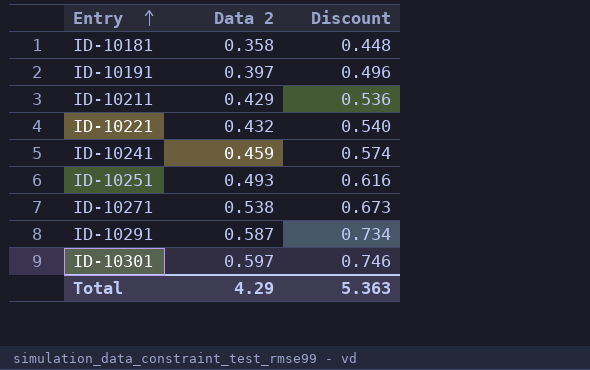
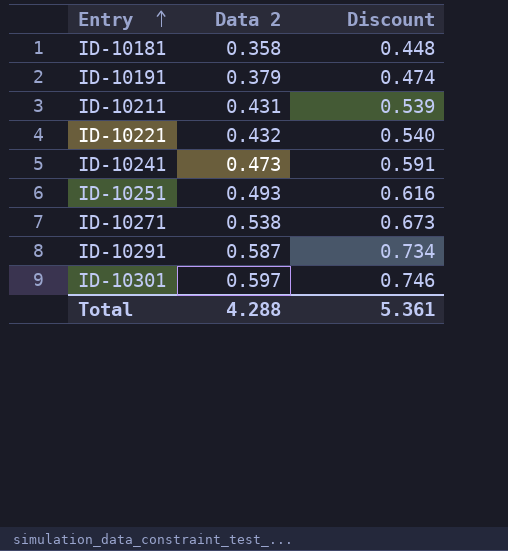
ID-10191 | Data 2: 0.397 -> 0.379
ID-10191 | Discount: 0.496 -> 0.474
ID-10211 | Data 2: 0.429 -> 0.431
ID-10211 | Discount: 0.536 -> 0.539
ID-10241 | Data 2: 0.459 -> 0.473
ID-10241 | Discount: 0.574 -> 0.591
Total | Data 2: 4.29 -> 4.288
Total | Discount: 5.363 -> 5.361

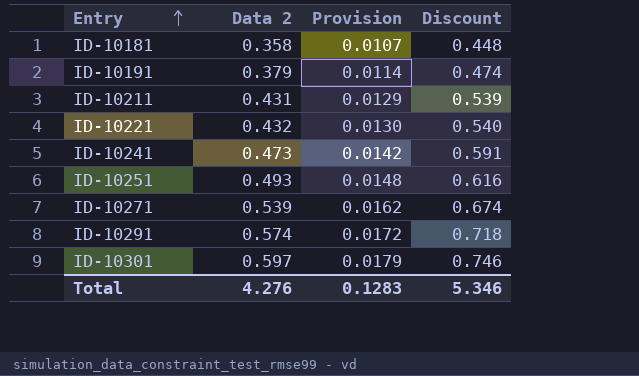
column Provision | formula: none -> [Data 2] * 0.03
ID-10271 | Data 2: 0.538 -> 0.539
ID-10271 | Discount: 0.673 -> 0.674
ID-10291 | Data 2: 0.587 -> 0.574
ID-10291 | Discount: 0.734 -> 0.718
Total | Data 2: 4.288 -> 4.276
Total | Discount: 5.361 -> 5.346

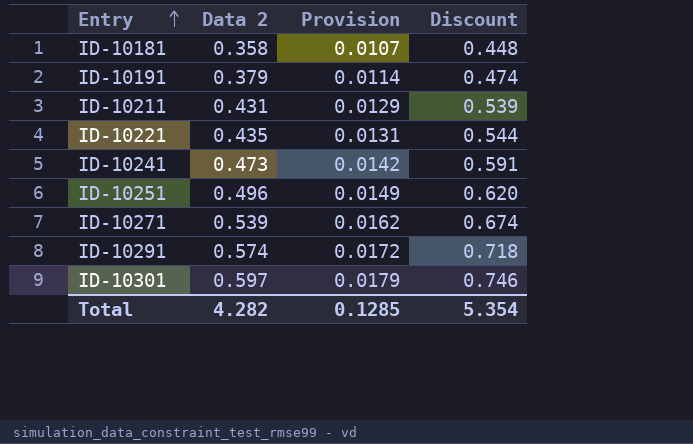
ID-10221 | Data 2: 0.432 -> 0.435
ID-10221 | Provision: 0.0130 -> 0.0131
ID-10221 | Discount: 0.540 -> 0.544
ID-10251 | Data 2: 0.493 -> 0.496
ID-10251 | Provision: 0.0148 -> 0.0149
ID-10251 | Discount: 0.616 -> 0.620
Total | Data 2: 4.276 -> 4.282
Total | Provision: 0.1283 -> 0.1285
Total | Discount: 5.346 -> 5.354

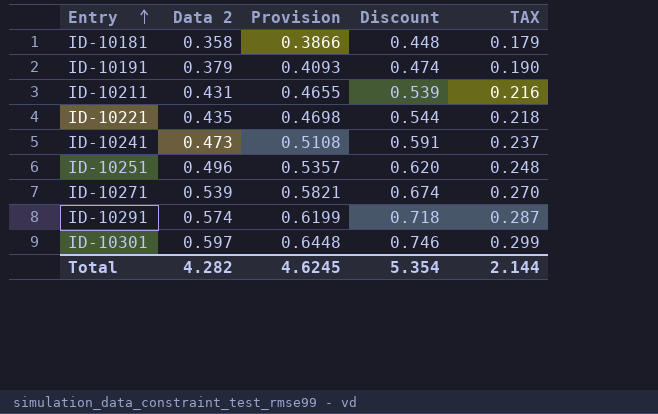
column Provision | formula: [Data 2] * 0.03 -> [Data 2] * 1.08
column TAX | formula: none -> [Data 2] * 0.5
Total | Provision: 0.1285 -> 4.6245

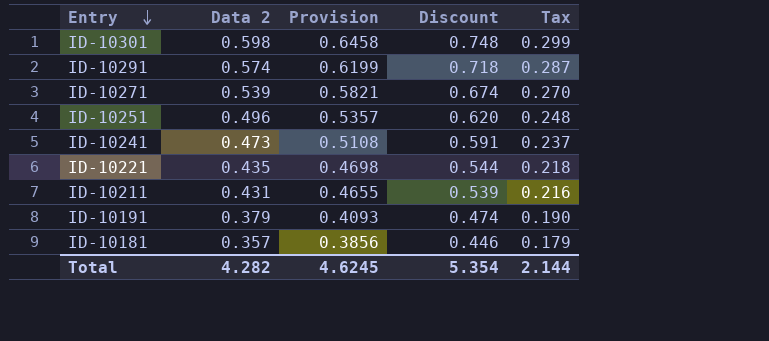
row order: Entry ascending -> Entry descending
column name: TAX -> Tax
ID-10301 | Data 2: 0.597 -> 0.598
ID-10301 | Provision: 0.6448 -> 0.6458
ID-10301 | Discount: 0.746 -> 0.748
ID-10181 | Data 2: 0.358 -> 0.357
ID-10181 | Provision: 0.3866 -> 0.3856
ID-10181 | Discount: 0.448 -> 0.446

